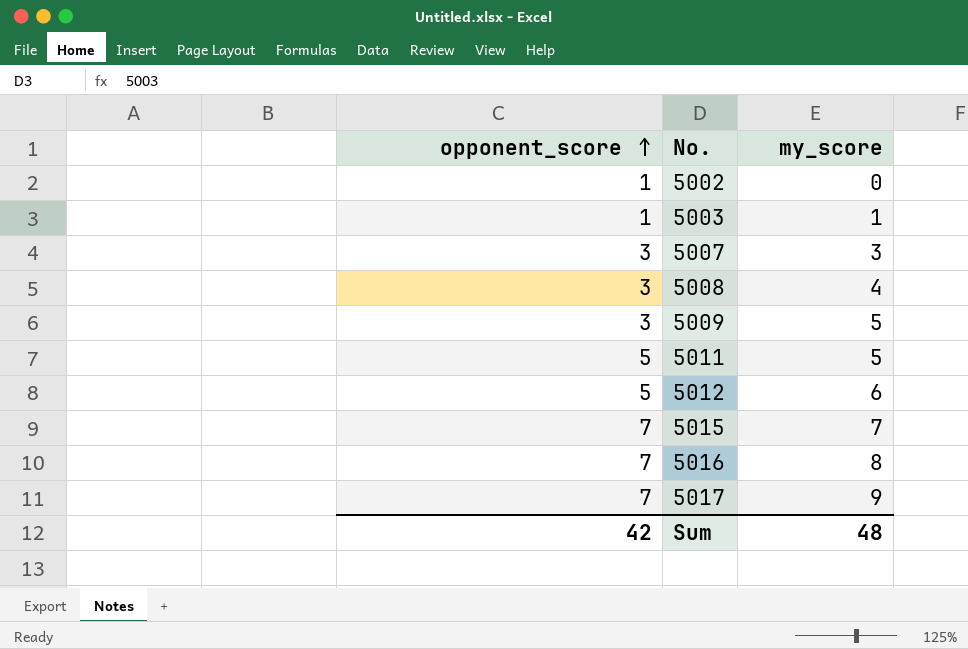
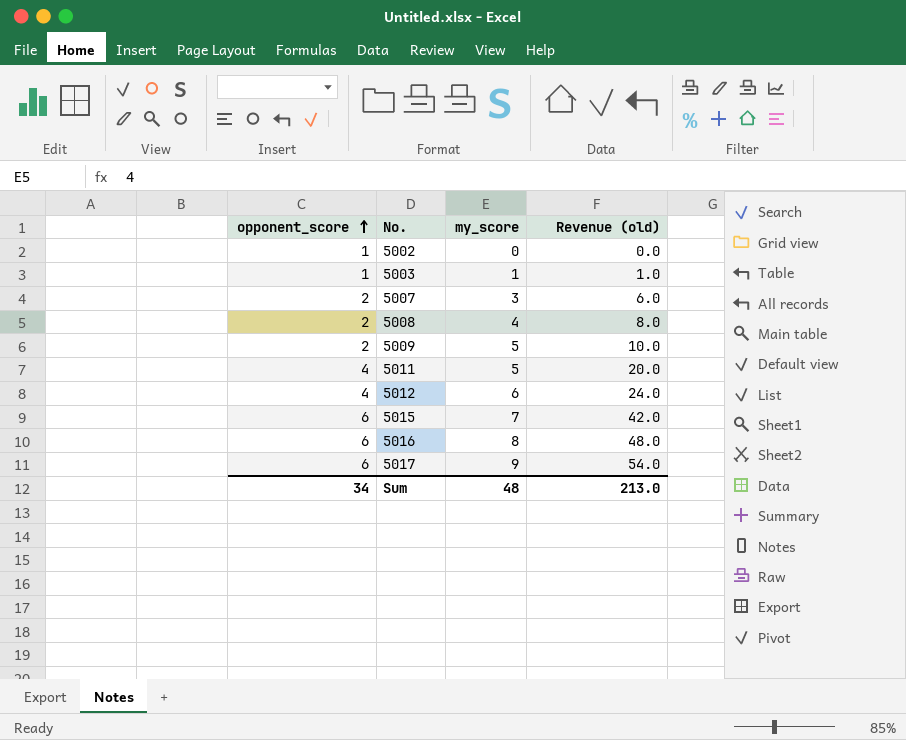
column Revenue (old) | formula: none -> [opponent_score] * [my_score]
5007 | opponent_score: 3 -> 2
5008 | opponent_score: 3 -> 2
5009 | opponent_score: 3 -> 2
5011 | opponent_score: 5 -> 4
5012 | opponent_score: 5 -> 4
5015 | opponent_score: 7 -> 6
5016 | opponent_score: 7 -> 6
5017 | opponent_score: 7 -> 6
Sum | opponent_score: 42 -> 34

